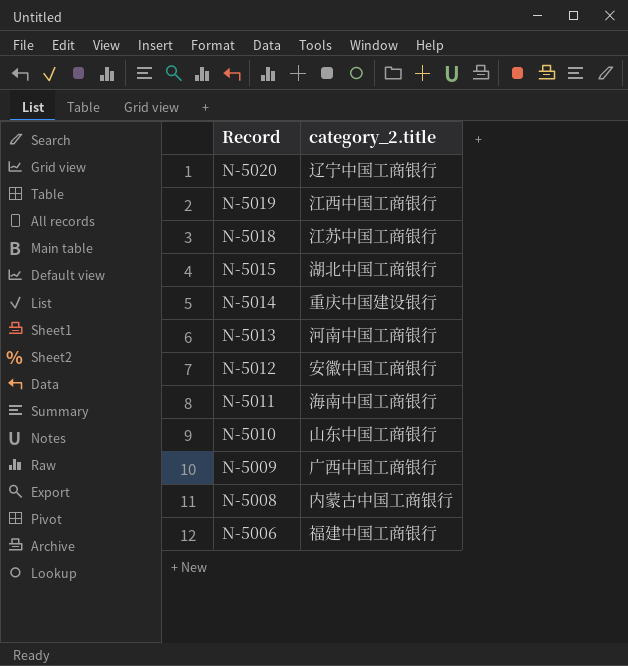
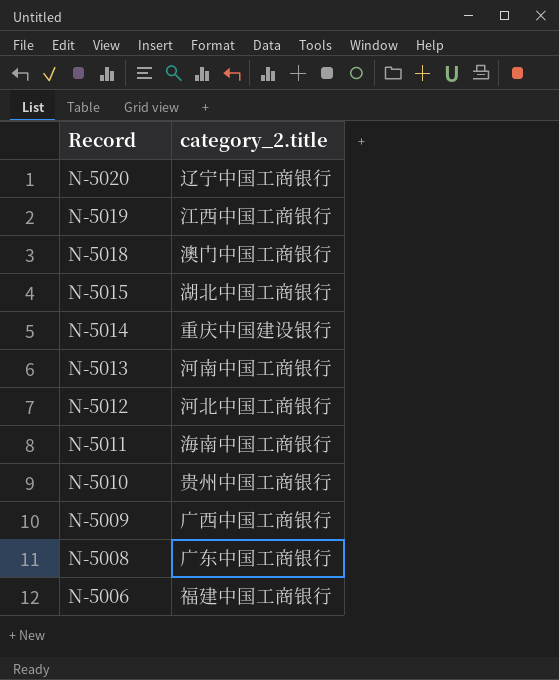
N-5018 | category_2.title: 江苏中国工商银行 -> 澳门中国工商银行
N-5012 | category_2.title: 安徽中国工商银行 -> 河北中国工商银行
N-5010 | category_2.title: 山东中国工商银行 -> 贵州中国工商银行
N-5008 | category_2.title: 内蒙古中国工商银行 -> 广东中国工商银行

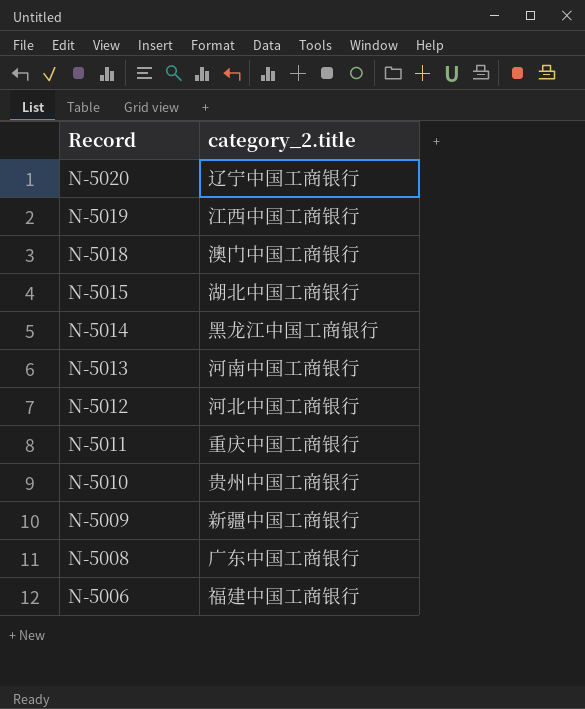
N-5014 | category_2.title: 重庆中国建设银行 -> 黑龙江中国工商银行
N-5011 | category_2.title: 海南中国工商银行 -> 重庆中国工商银行
N-5009 | category_2.title: 广西中国工商银行 -> 新疆中国工商银行

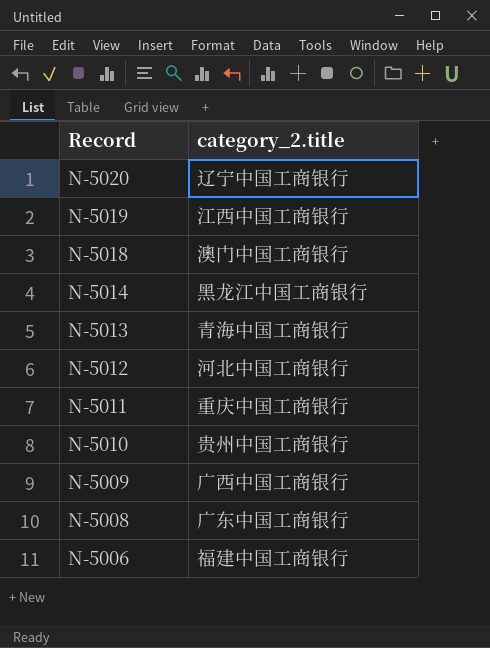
row N-5015: 湖北中国工商银行 -> none
N-5013 | category_2.title: 河南中国工商银行 -> 青海中国工商银行
N-5009 | category_2.title: 新疆中国工商银行 -> 广西中国工商银行

